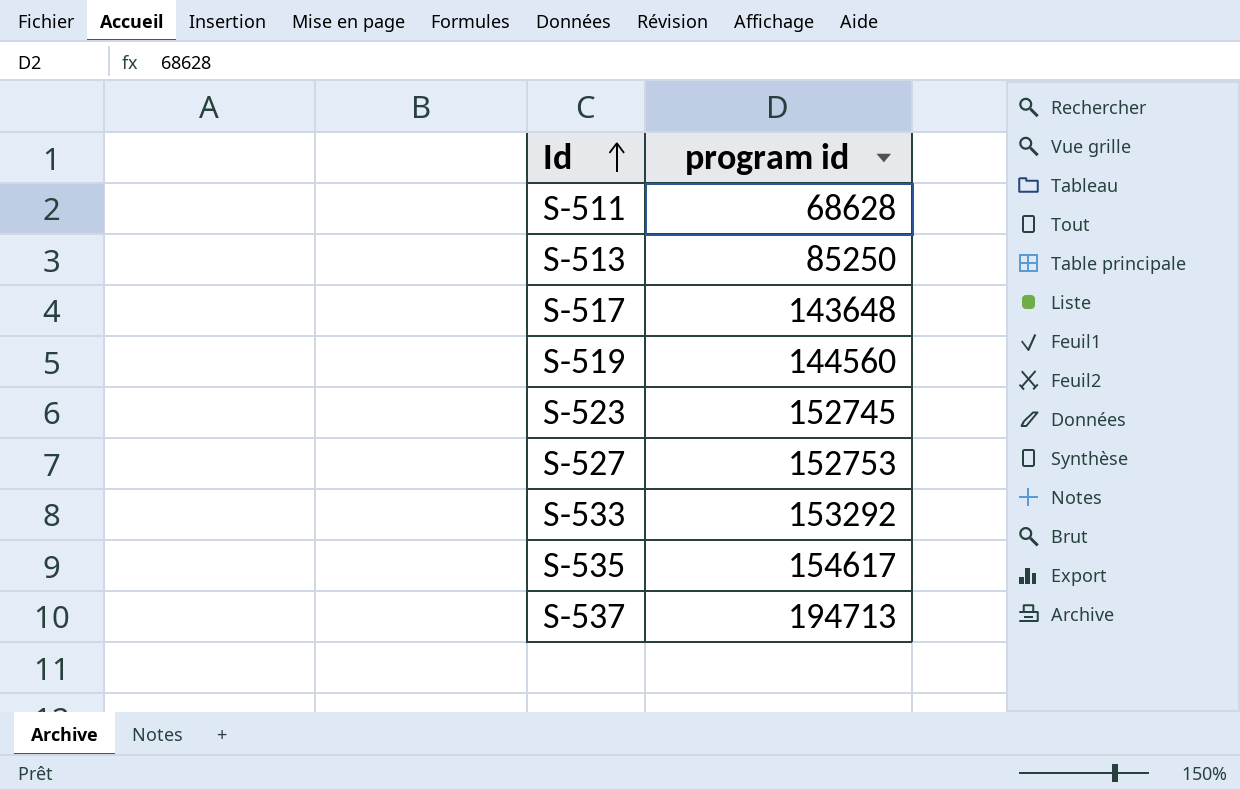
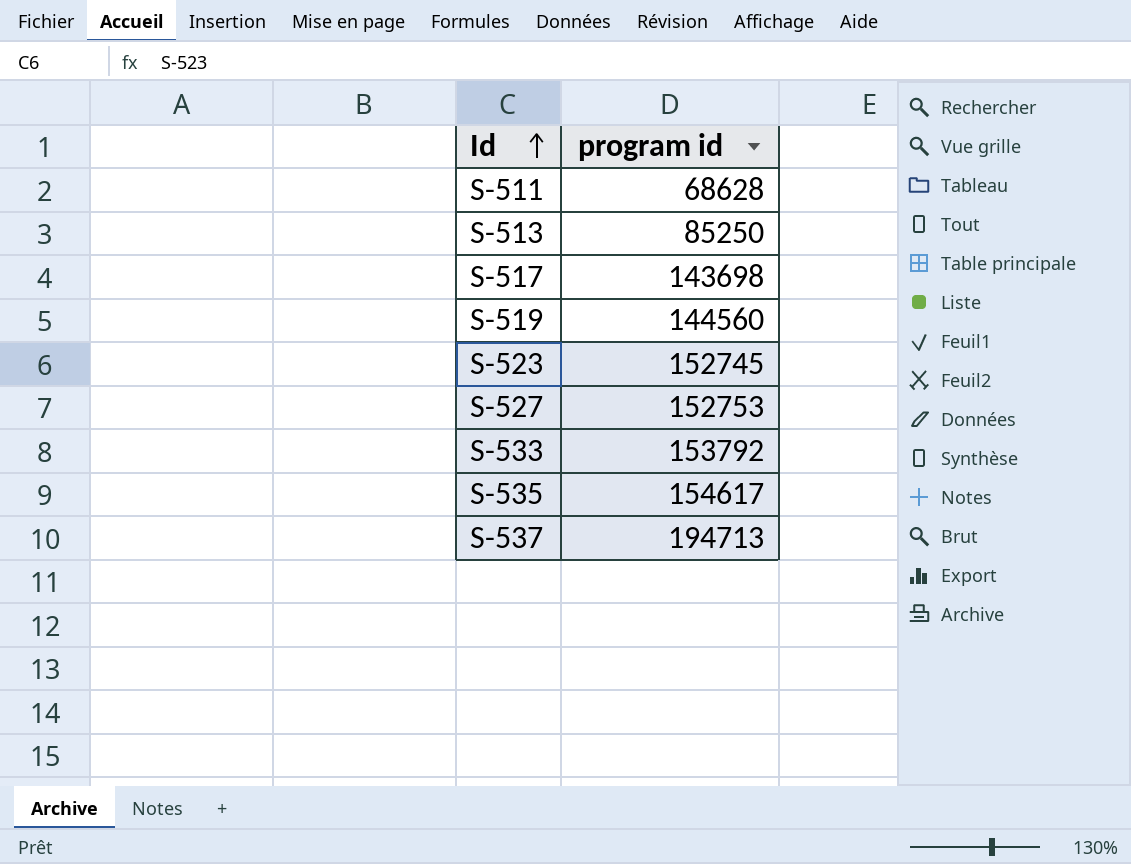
S-517 | program id: 143648 -> 143698
S-533 | program id: 153292 -> 153792

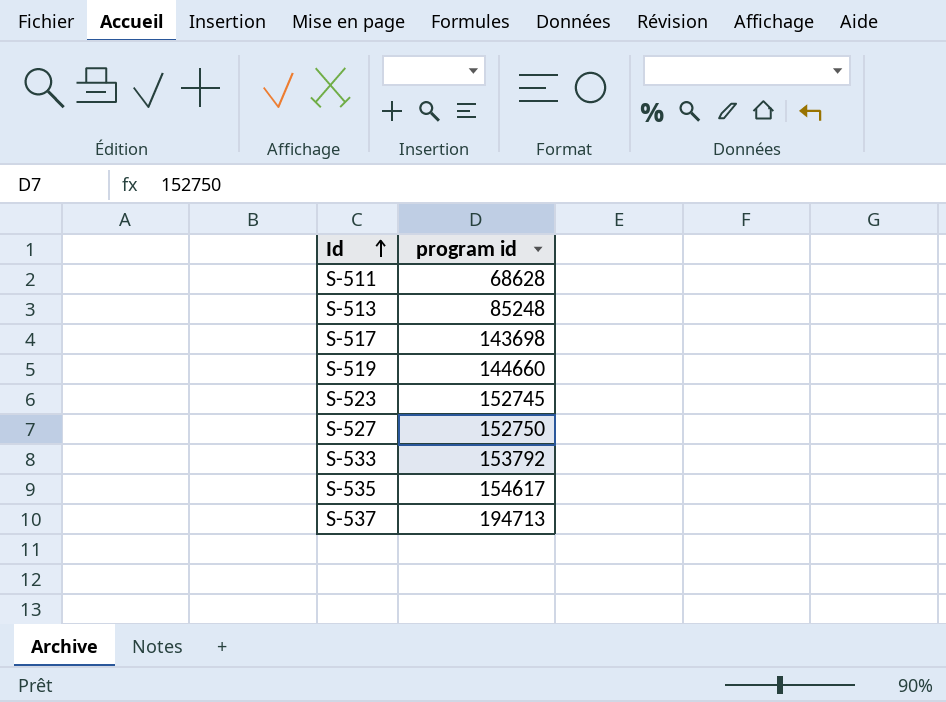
S-513 | program id: 85250 -> 85248
S-519 | program id: 144560 -> 144660
S-527 | program id: 152753 -> 152750

